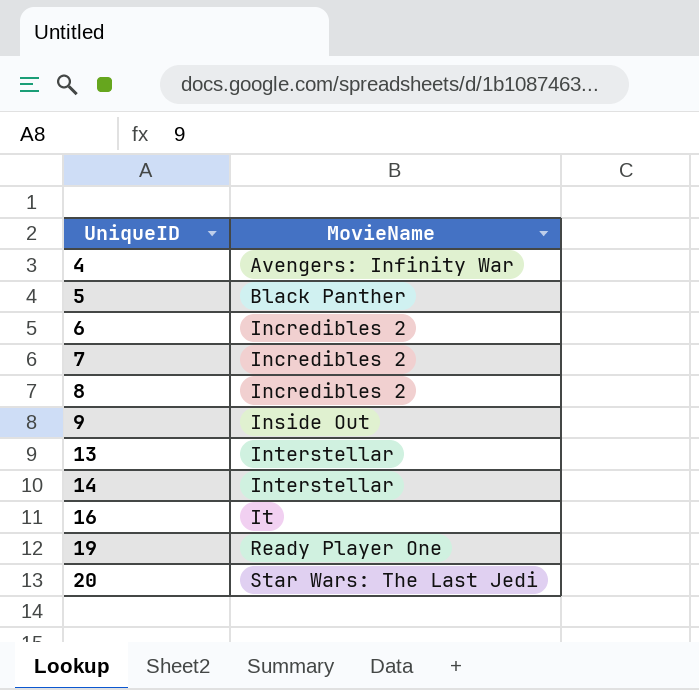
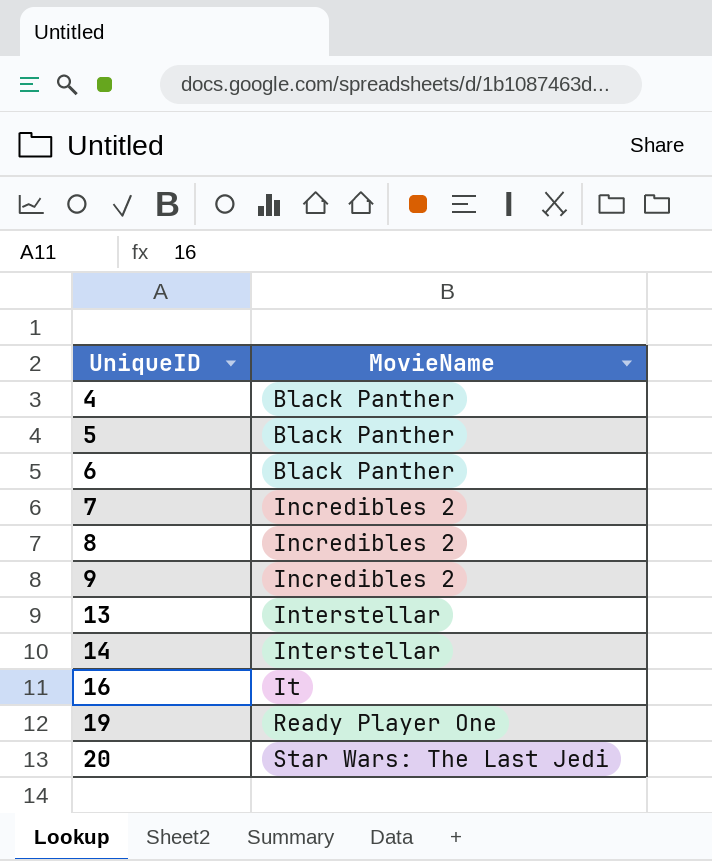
4 | MovieName: Avengers: Infinity War -> Black Panther
6 | MovieName: Incredibles 2 -> Black Panther
9 | MovieName: Inside Out -> Incredibles 2

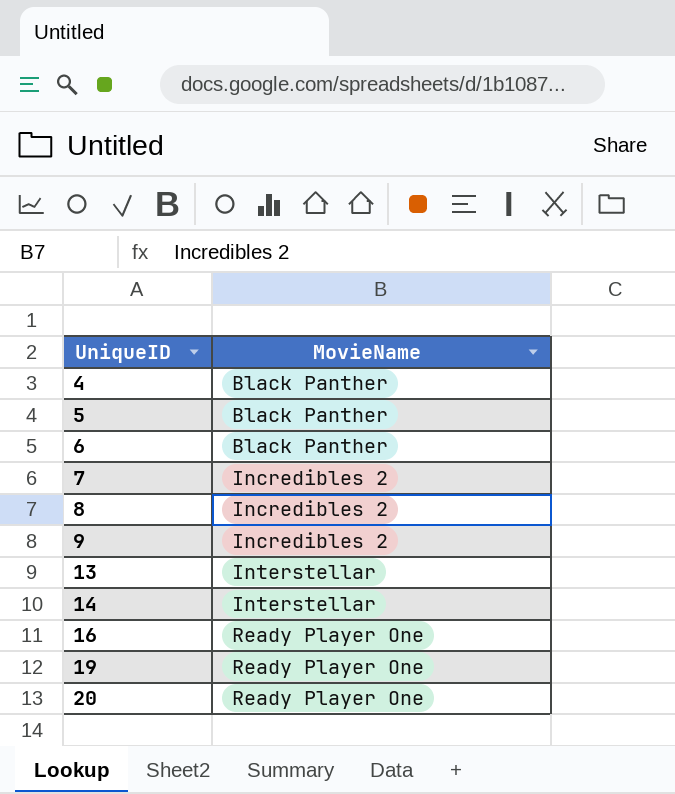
16 | MovieName: It -> Ready Player One
20 | MovieName: Star Wars: The Last Jedi -> Ready Player One

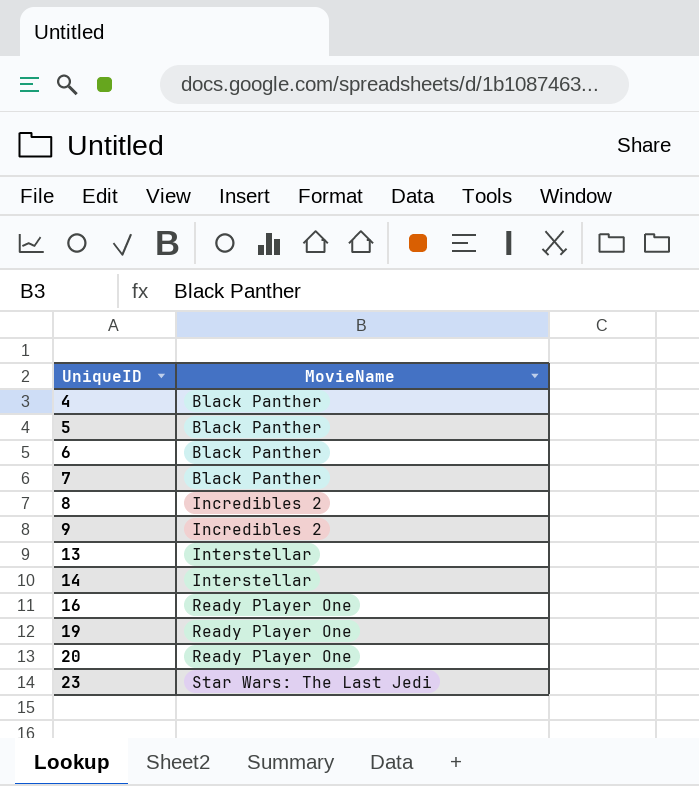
7 | MovieName: Incredibles 2 -> Black Panther
row 23: none -> Star Wars: The Last Jedi

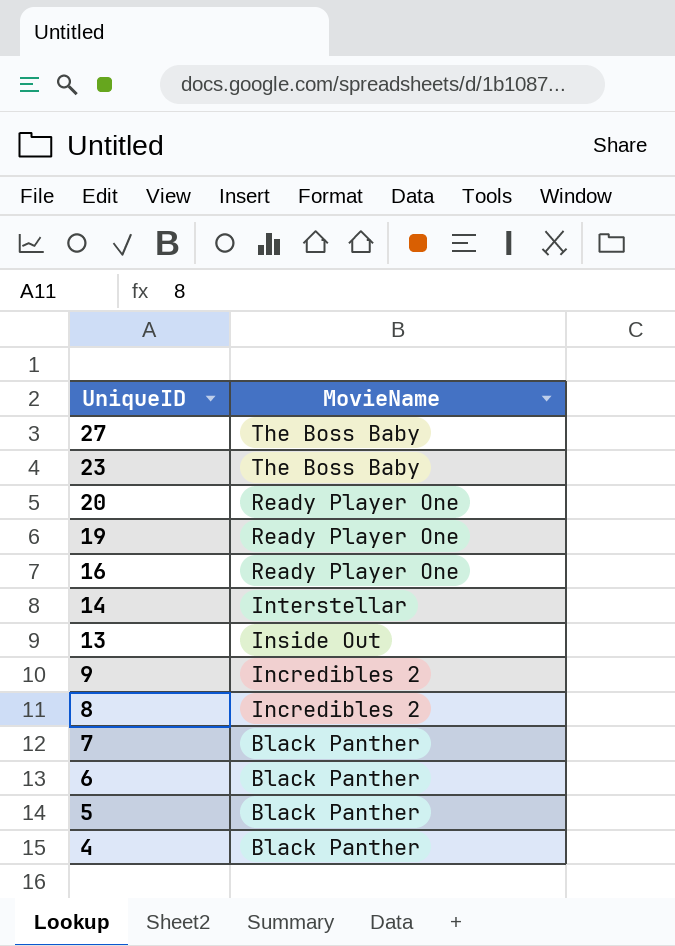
row order: UniqueID ascending -> UniqueID descending
row 27: none -> The Boss Baby
23 | MovieName: Star Wars: The Last Jedi -> The Boss Baby
13 | MovieName: Interstellar -> Inside Out

